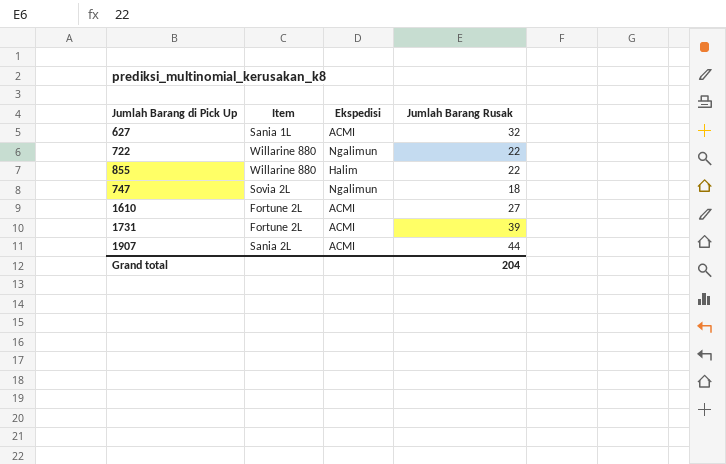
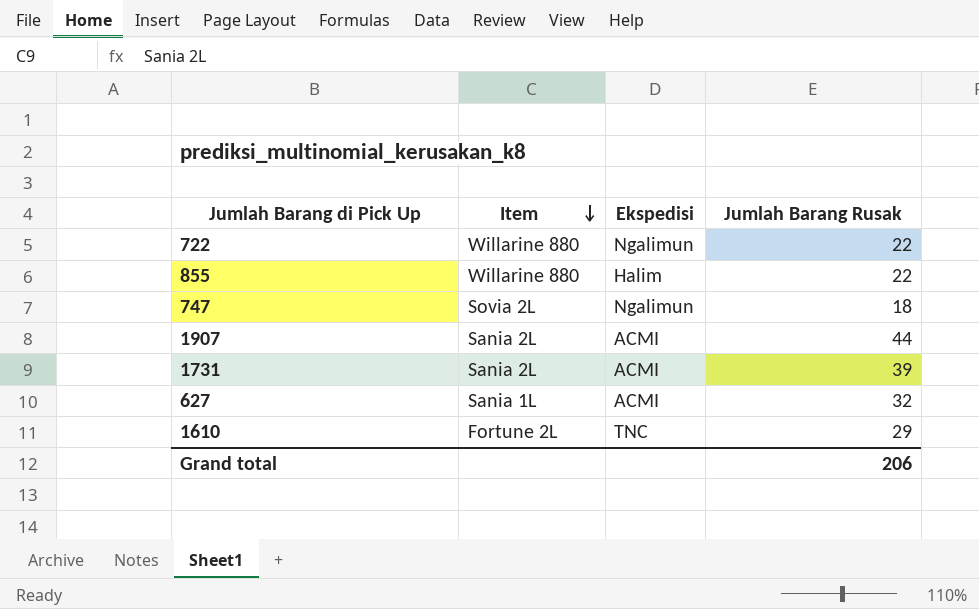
row order: none -> Item descending
1731 | Item: Fortune 2L -> Sania 2L
1610 | Ekspedisi: ACMI -> TNC
1610 | Jumlah Barang Rusak: 27 -> 29
Grand total | Jumlah Barang Rusak: 204 -> 206

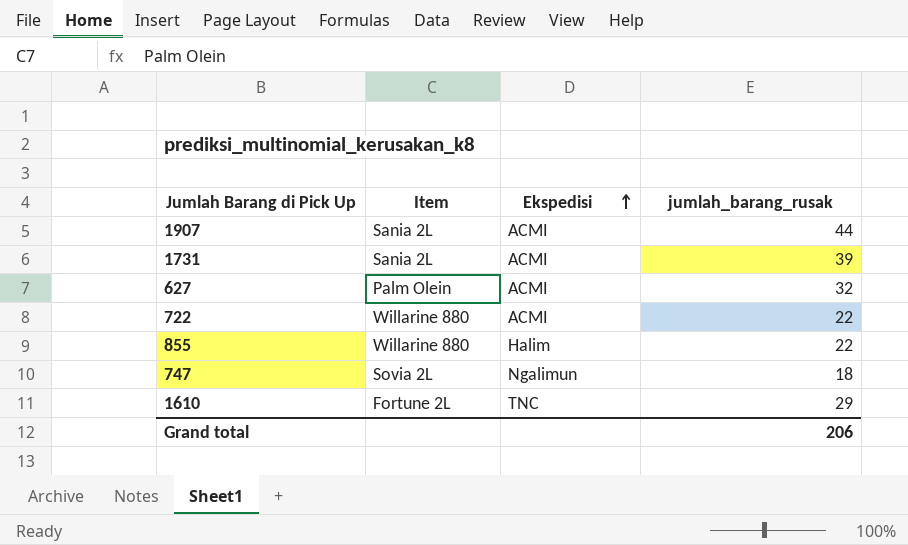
row order: Item descending -> Ekspedisi ascending
column name: Jumlah Barang Rusak -> jumlah_barang_rusak
627 | Item: Sania 1L -> Palm Olein
722 | Ekspedisi: Ngalimun -> ACMI

